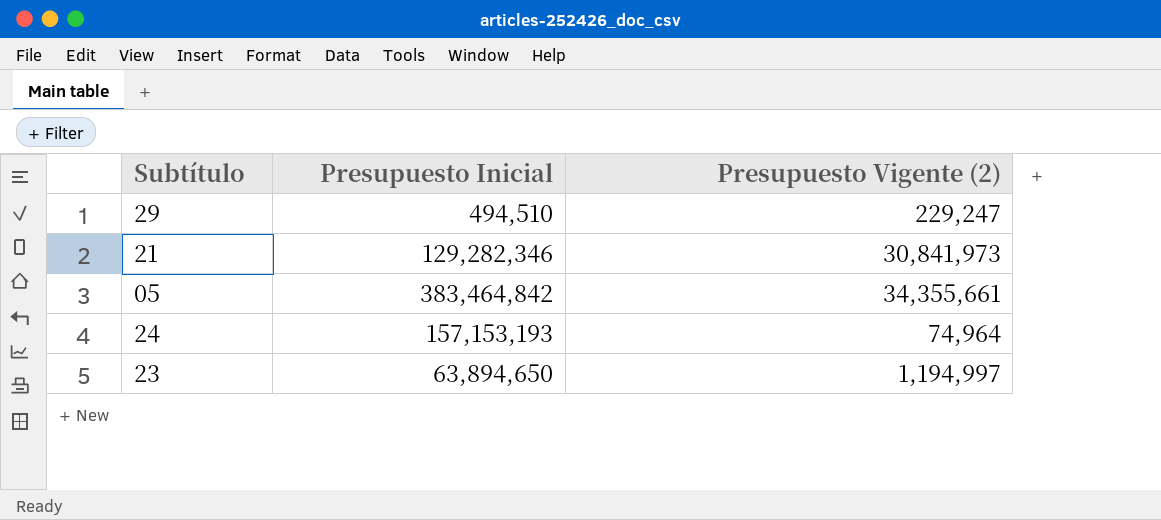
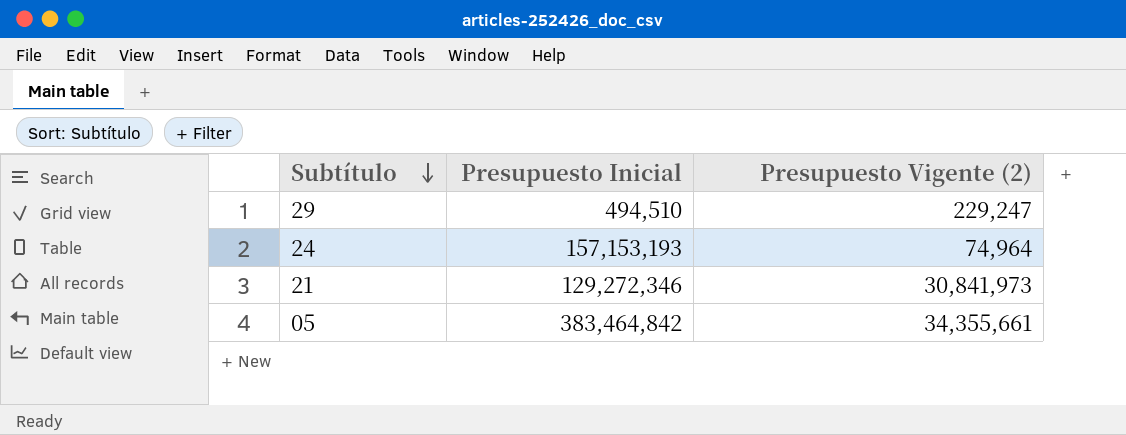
row order: none -> Subtítulo descending
row 23: 63,894,650 | 1,194,997 -> none
21 | Presupuesto Inicial: 129,282,346 -> 129,272,346

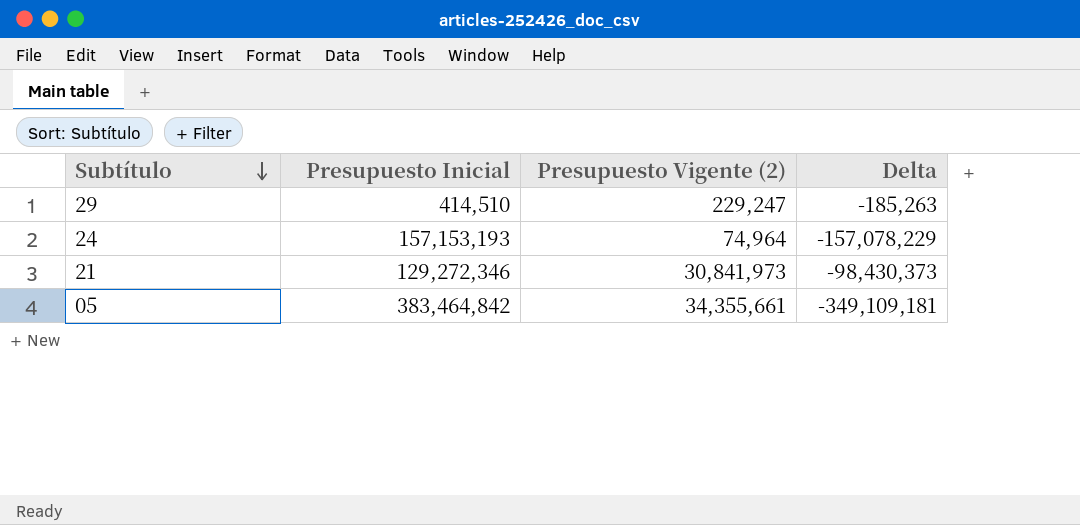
column Delta | formula: none -> [Presupuesto Vigente (2)] - [Presupuesto Inicial]
29 | Presupuesto Inicial: 494,510 -> 414,510

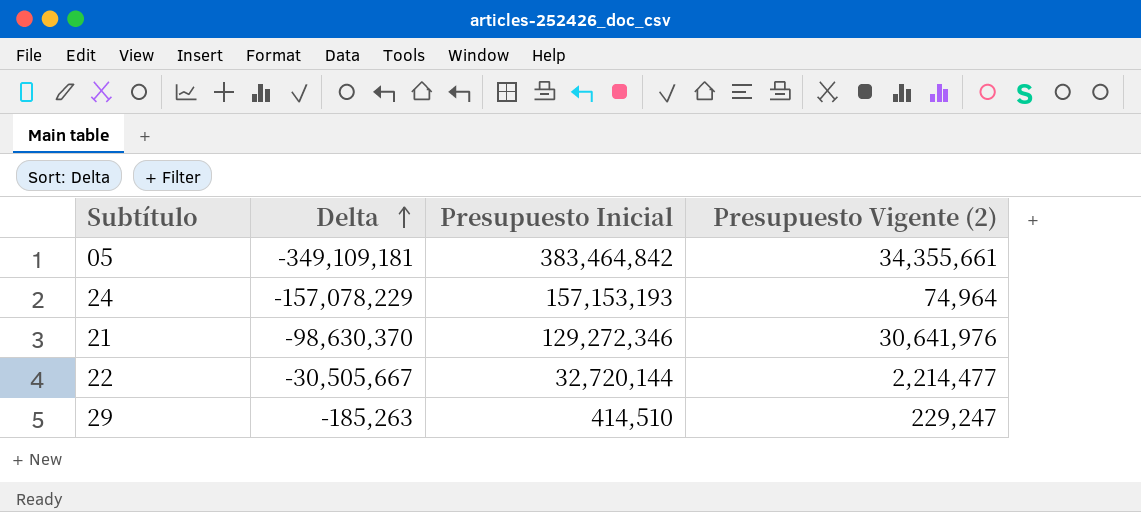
row order: Subtítulo descending -> Delta ascending
column Delta | position: 4 -> 2
21 | Delta: -98,430,373 -> -98,630,370
21 | Presupuesto Vigente (2): 30,841,973 -> 30,641,976
row 22: none -> -30,505,667 | 32,720,144 | 2,214,477

